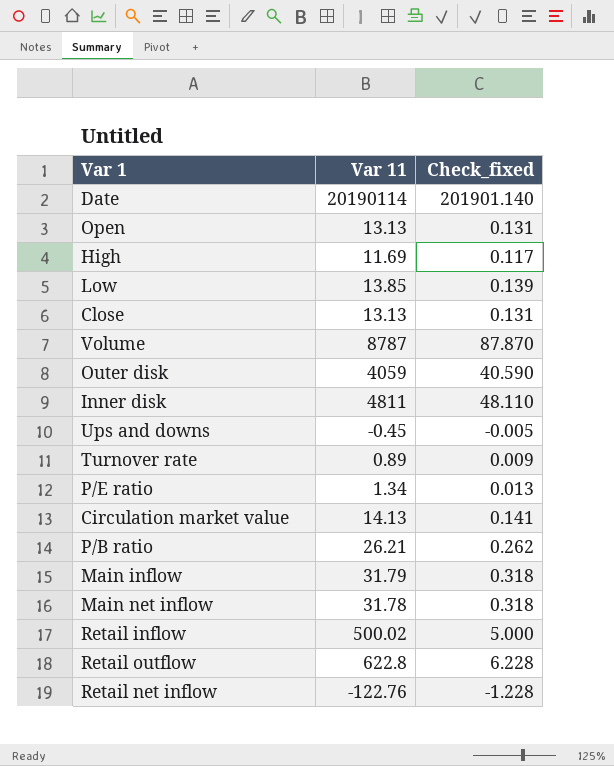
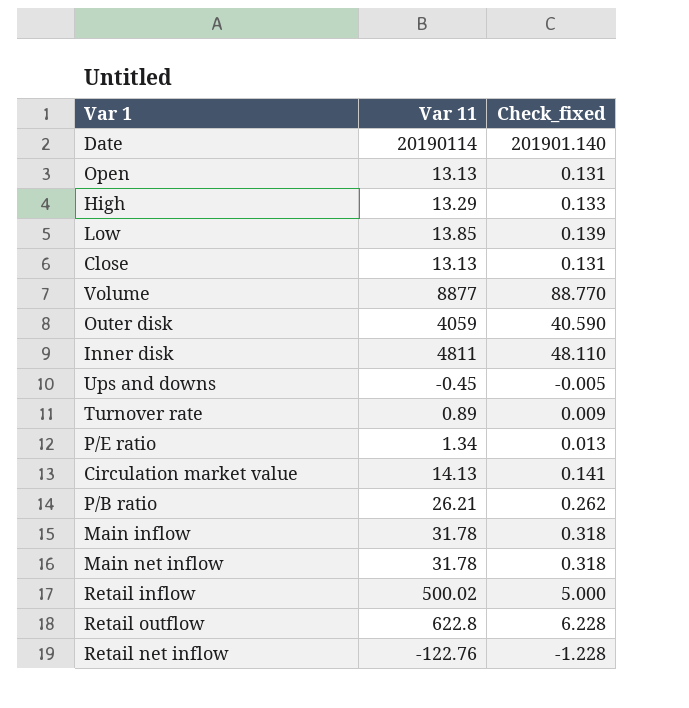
High | Var 11: 11.69 -> 13.29
High | Check_fixed: 0.117 -> 0.133
Volume | Var 11: 8787 -> 8877
Volume | Check_fixed: 87.870 -> 88.770
Main inflow | Var 11: 31.79 -> 31.78

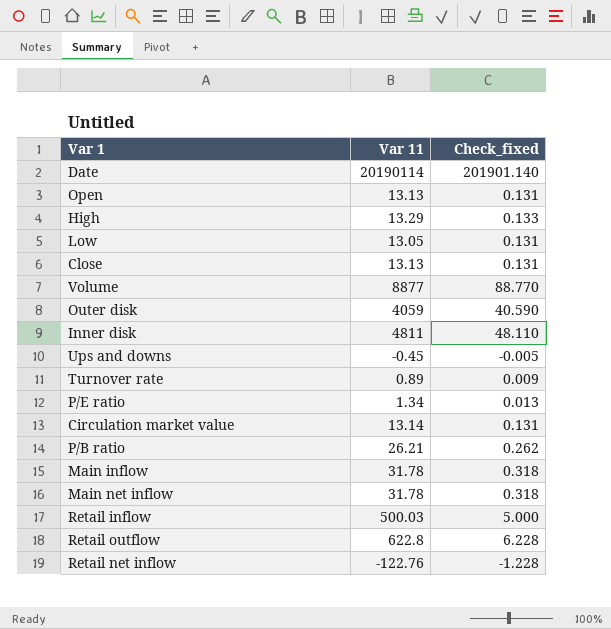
Low | Var 11: 13.85 -> 13.05
Low | Check_fixed: 0.139 -> 0.131
Circulation market value | Var 11: 14.13 -> 13.14
Circulation market value | Check_fixed: 0.141 -> 0.131
Retail inflow | Var 11: 500.02 -> 500.03

